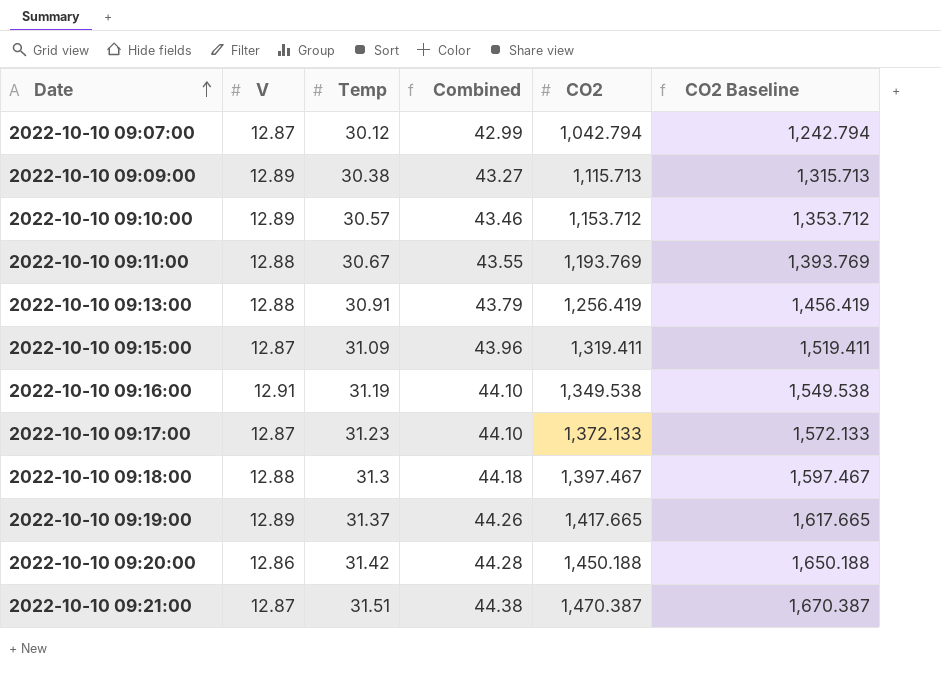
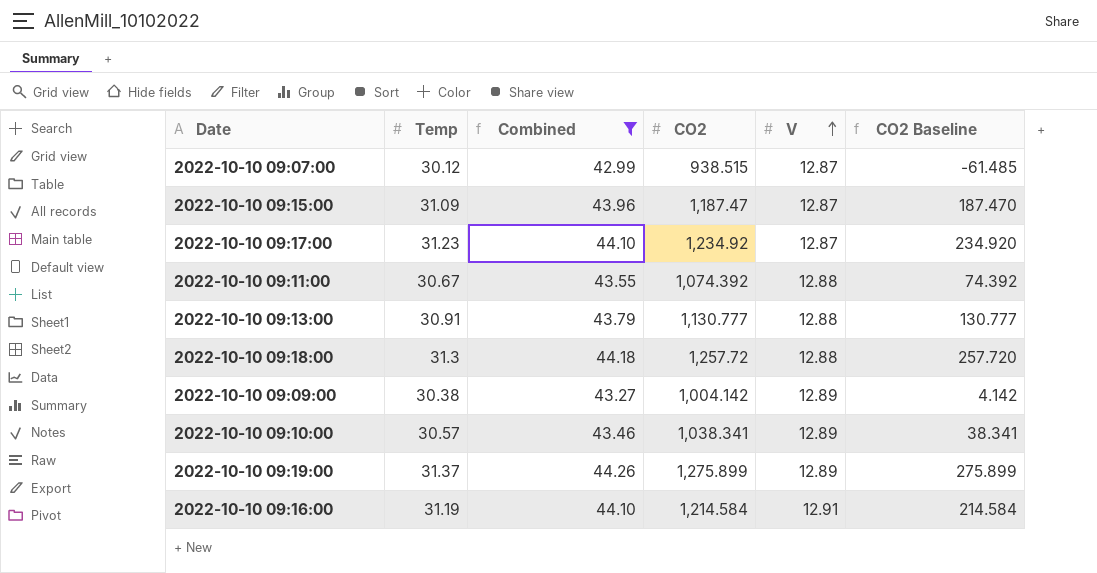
filter: none -> Combined <= 44.26
row order: Date ascending -> V ascending
column V | position: 2 -> 5
column CO2 Baseline | formula: [CO2] + 200 -> [CO2] - 1000
2022-10-10 09:07:00 | CO2: 1,042.794 -> 938.515
2022-10-10 09:15:00 | CO2: 1,319.411 -> 1,187.47
2022-10-10 09:17:00 | CO2: 1,372.133 -> 1,234.92
2022-10-10 09:11:00 | CO2: 1,193.769 -> 1,074.392
2022-10-10 09:13:00 | CO2: 1,256.419 -> 1,130.777
2022-10-10 09:18:00 | CO2: 1,397.467 -> 1,257.72
2022-10-10 09:09:00 | CO2: 1,115.713 -> 1,004.142
2022-10-10 09:10:00 | CO2: 1,153.712 -> 1,038.341
2022-10-10 09:19:00 | CO2: 1,417.665 -> 1,275.899
2022-10-10 09:16:00 | CO2: 1,349.538 -> 1,214.584

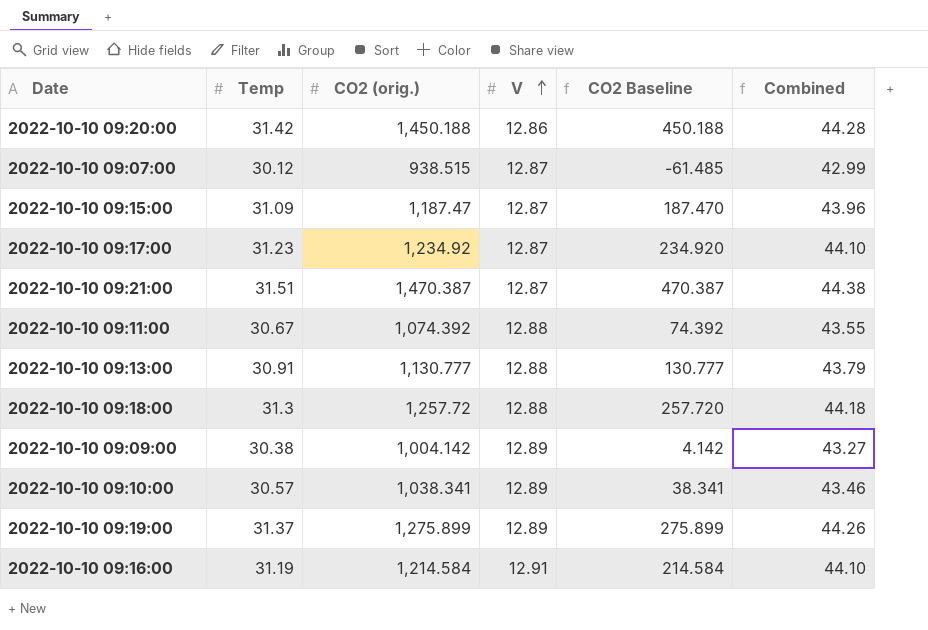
filter: Combined <= 44.26 -> none
column name: CO2 -> CO2 (orig.)
column Combined | position: 3 -> 6

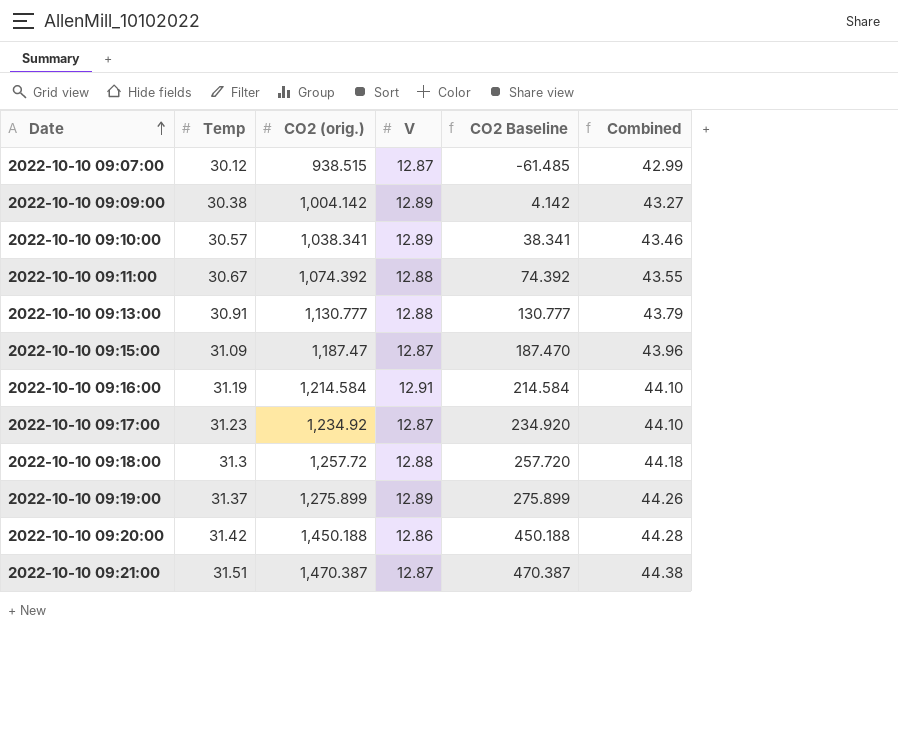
row order: V ascending -> Date ascending

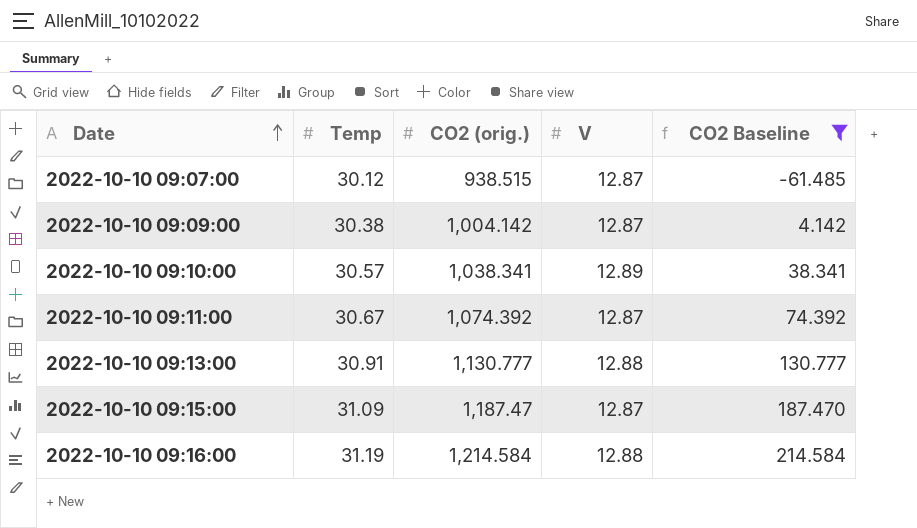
filter: none -> CO2 Baseline <= 214.584
column Combined | formula: [Temp] + [V] -> none
2022-10-10 09:09:00 | V: 12.89 -> 12.87
2022-10-10 09:11:00 | V: 12.88 -> 12.87
2022-10-10 09:16:00 | V: 12.91 -> 12.88

